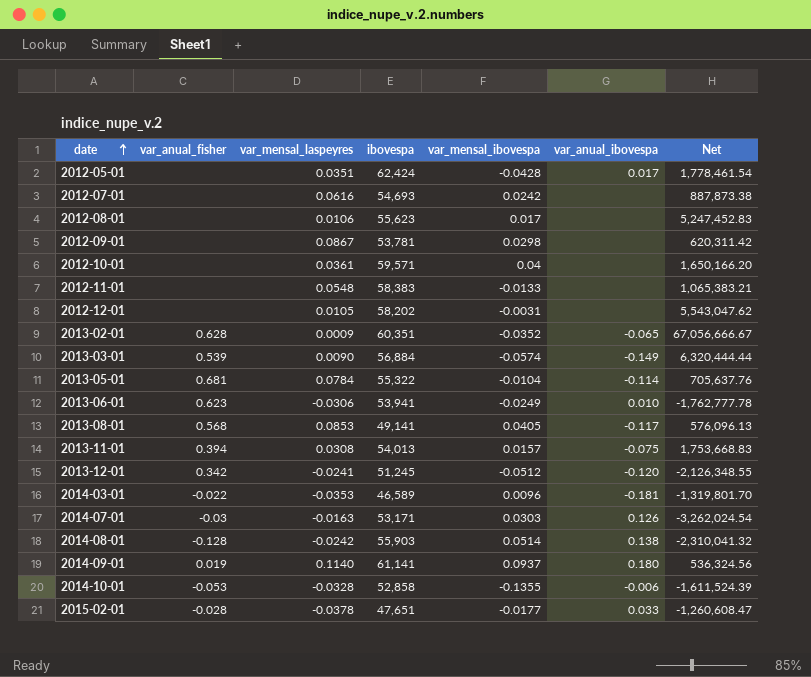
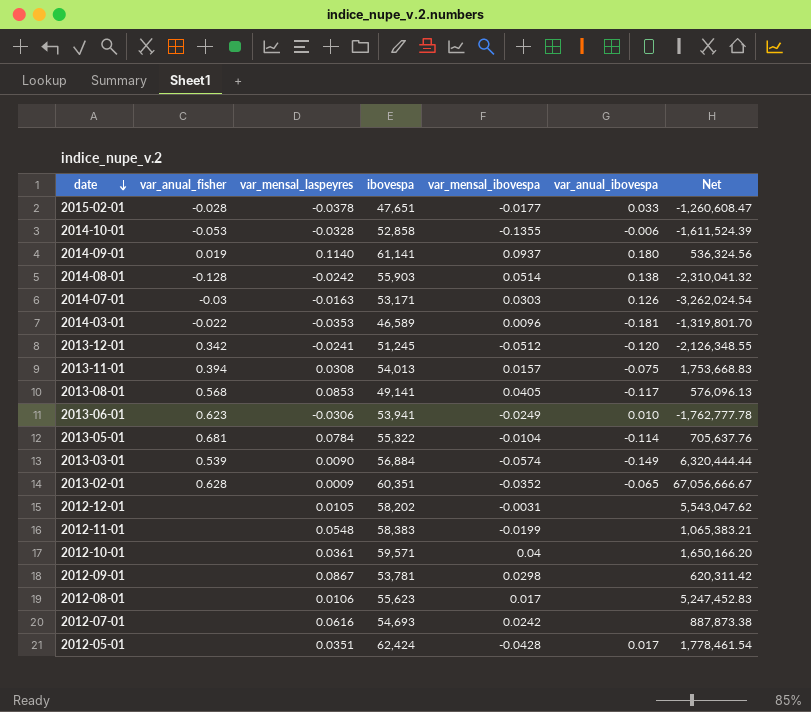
row order: date ascending -> date descending
2012-11-01 | var_mensal_ibovespa: -0.0133 -> -0.0199

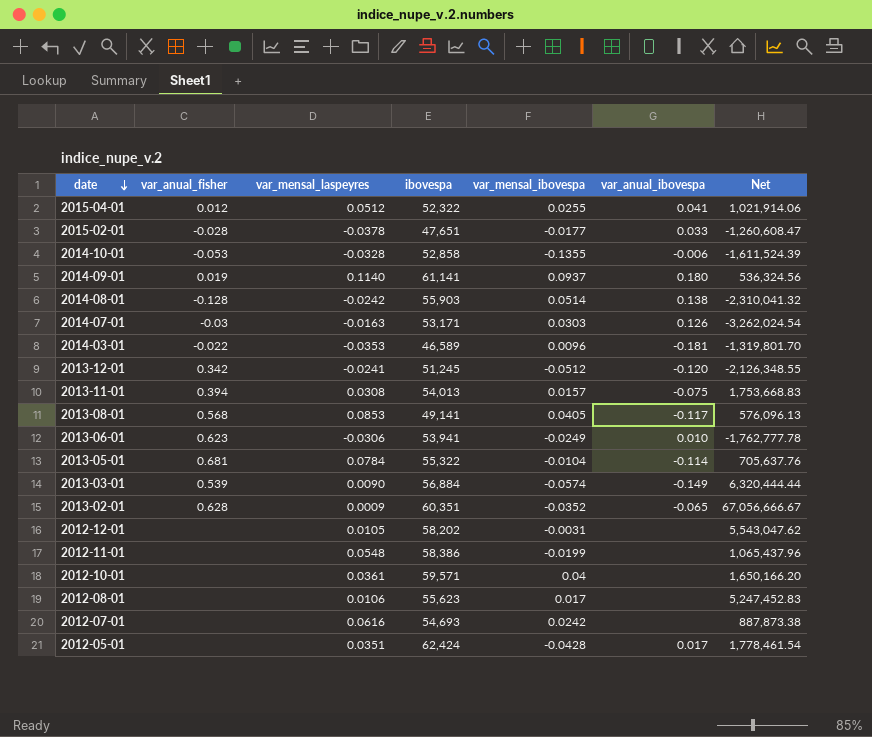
row 2012-09-01: none | 0.0867 | 53,781 | 0.0298 | none | 620,311.42 -> none
row 2015-04-01: none -> 0.012 | 0.0512 | 52,322 | 0.0255 | 0.041 | 1,021,914.06
2012-11-01 | ibovespa: 58,383 -> 58,386
2012-11-01 | Net: 1,065,383.21 -> 1,065,437.96

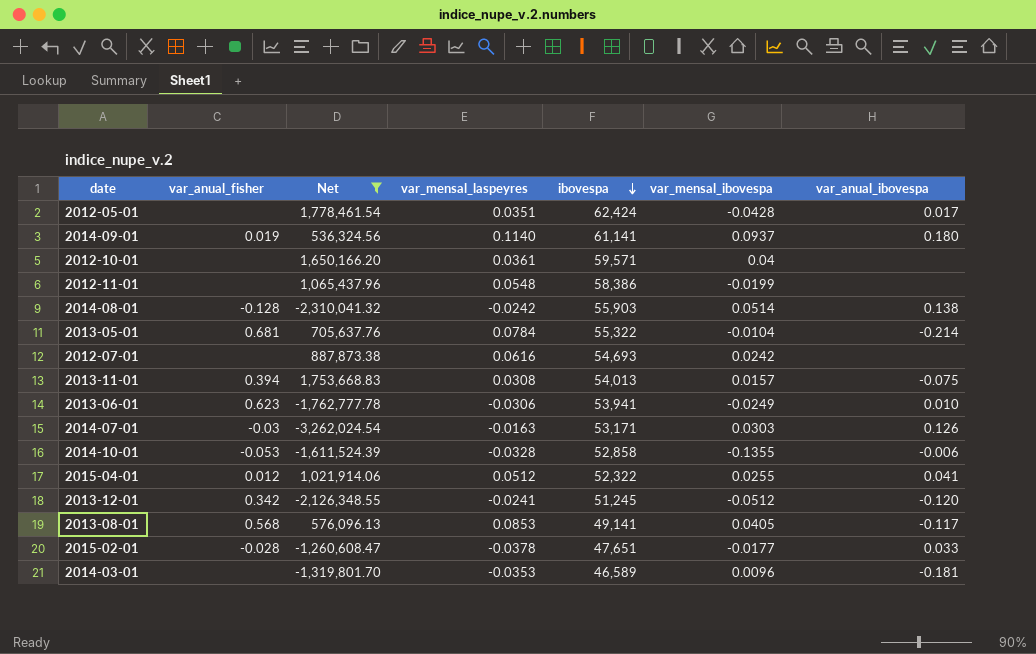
filter: none -> Net <= 1,778,461.54
row order: date descending -> ibovespa descending
column Net | position: 7 -> 3
2013-05-01 | var_anual_ibovespa: -0.114 -> -0.214
2014-03-01 | var_anual_fisher: -0.022 -> none

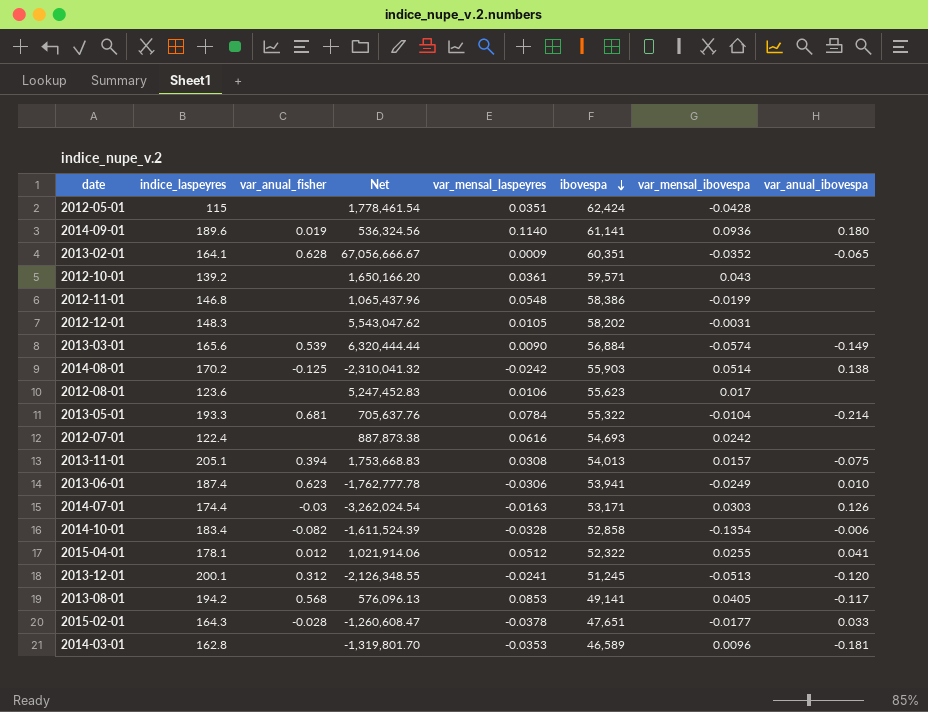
filter: Net <= 1,778,461.54 -> none
column indice_laspeyres | position: none -> 2
2012-05-01 | var_anual_ibovespa: 0.017 -> none
2014-09-01 | var_mensal_ibovespa: 0.0937 -> 0.0936
2012-10-01 | var_mensal_ibovespa: 0.04 -> 0.043
2014-08-01 | var_anual_fisher: -0.128 -> -0.125
2014-10-01 | var_anual_fisher: -0.053 -> -0.082
2014-10-01 | var_mensal_ibovespa: -0.1355 -> -0.1354
2013-12-01 | var_anual_fisher: 0.342 -> 0.312
2013-12-01 | var_mensal_ibovespa: -0.0512 -> -0.0513

